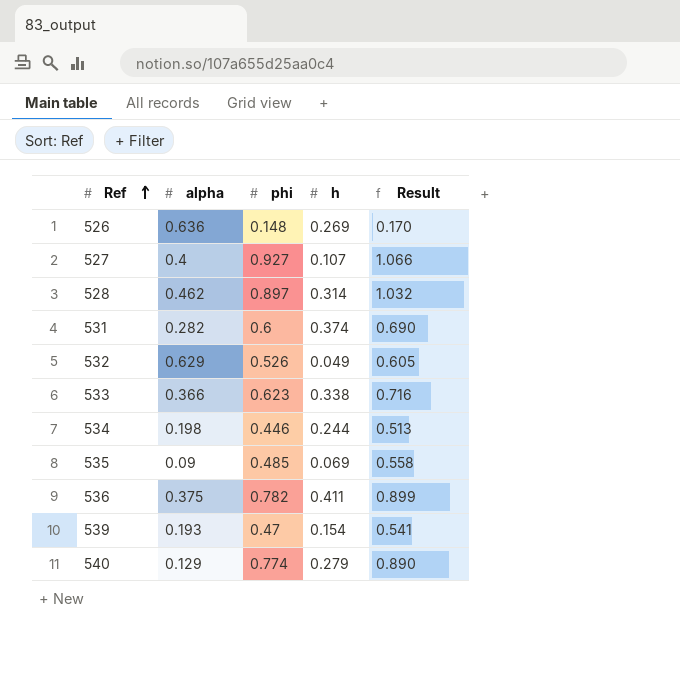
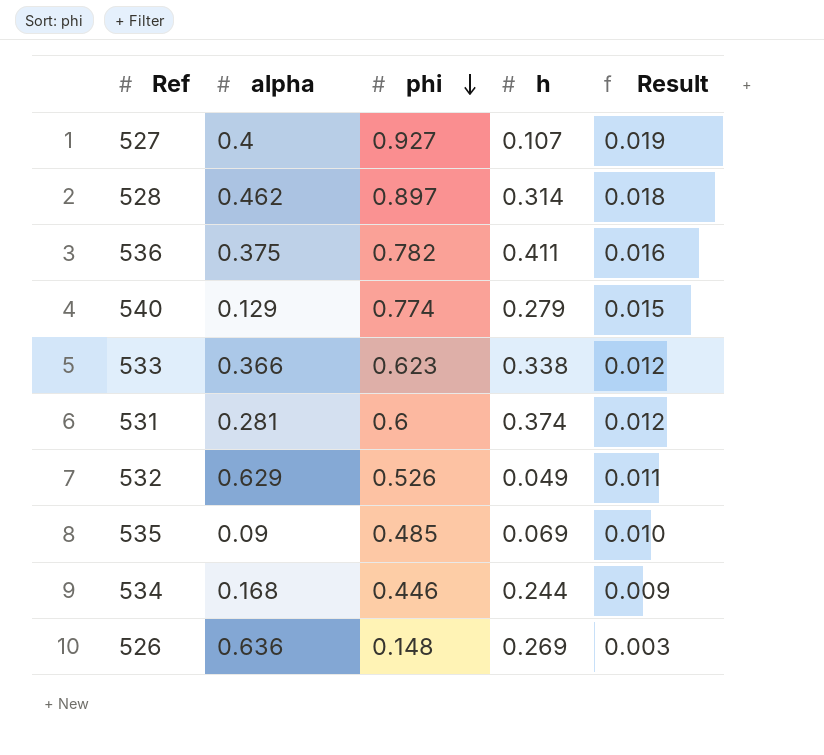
row order: Ref ascending -> phi descending
column Result | formula: [phi] * 1.15 -> [phi] * 0.02
row 539: 0.193 | 0.47 | 0.154 | 0.541 -> none
531 | alpha: 0.282 -> 0.281
534 | alpha: 0.198 -> 0.168

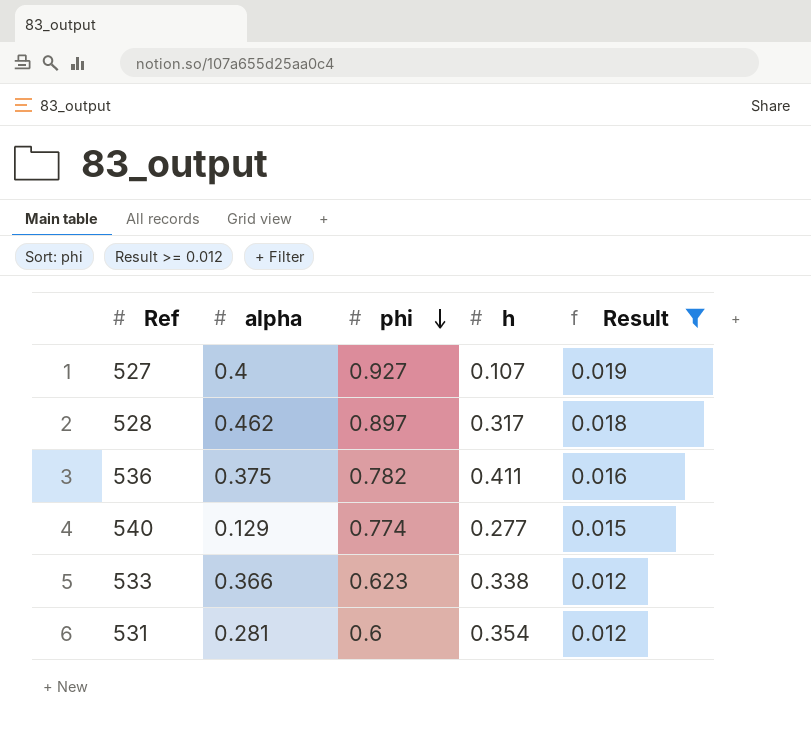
filter: none -> Result >= 0.012
528 | h: 0.314 -> 0.317
540 | h: 0.279 -> 0.277
531 | h: 0.374 -> 0.354

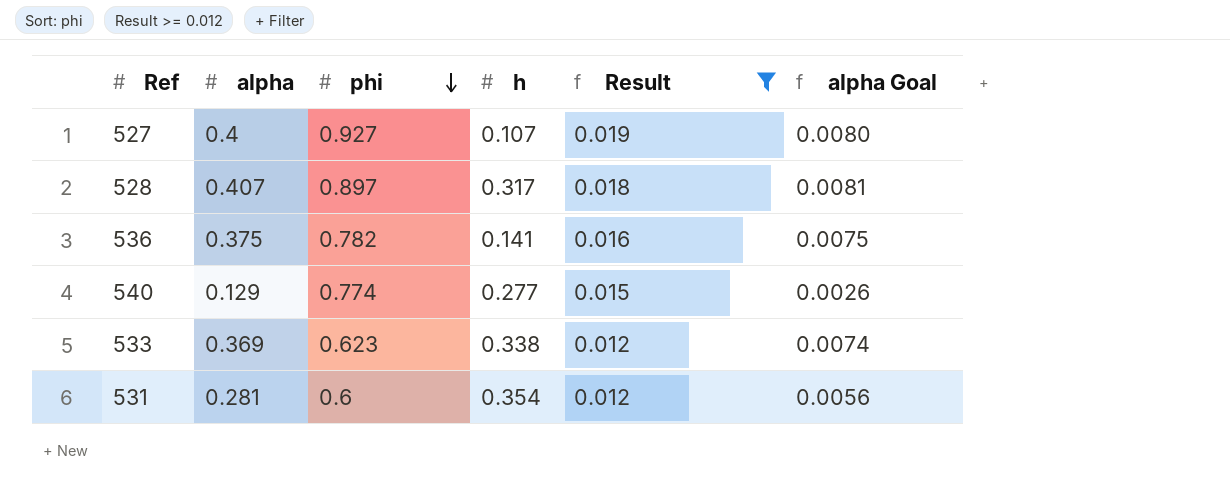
column alpha Goal | formula: none -> [alpha] * 0.02
528 | alpha: 0.462 -> 0.407
536 | h: 0.411 -> 0.141
533 | alpha: 0.366 -> 0.369

